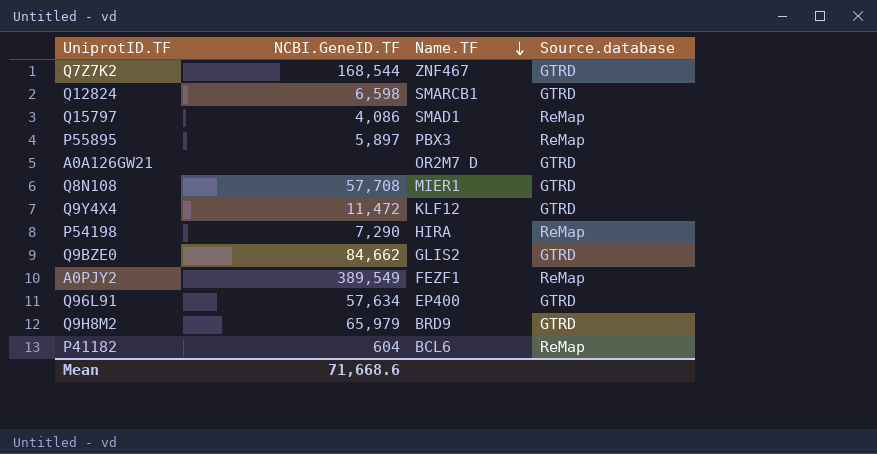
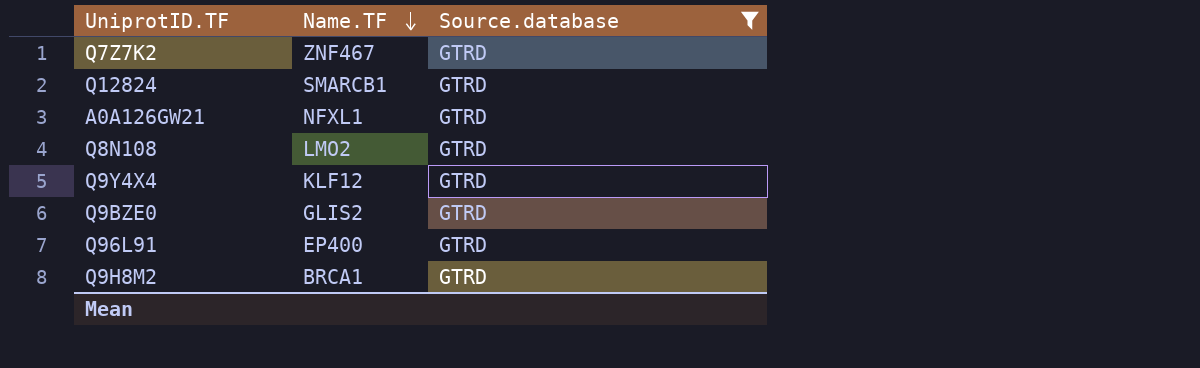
filter: none -> Source.database = GTRD
column NCBI.GeneID.TF | position: 2 -> none
A0A126GW21 | Name.TF: OR2M7 D -> NFXL1
Q8N108 | Name.TF: MIER1 -> LMO2
Q9H8M2 | Name.TF: BRD9 -> BRCA1

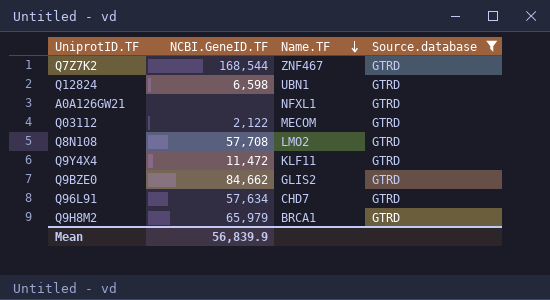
column NCBI.GeneID.TF | position: none -> 2
Q12824 | Name.TF: SMARCB1 -> UBN1
row Q03112: none -> 2,122 | MECOM | GTRD
Q9Y4X4 | Name.TF: KLF12 -> KLF11
Q96L91 | Name.TF: EP400 -> CHD7

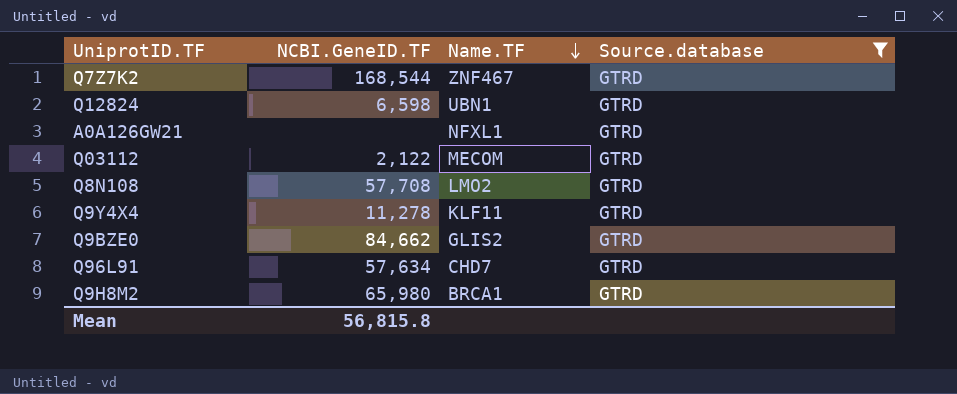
Q9Y4X4 | NCBI.GeneID.TF: 11,472 -> 11,278
Q9H8M2 | NCBI.GeneID.TF: 65,979 -> 65,980
Mean | NCBI.GeneID.TF: 56,839.9 -> 56,815.8

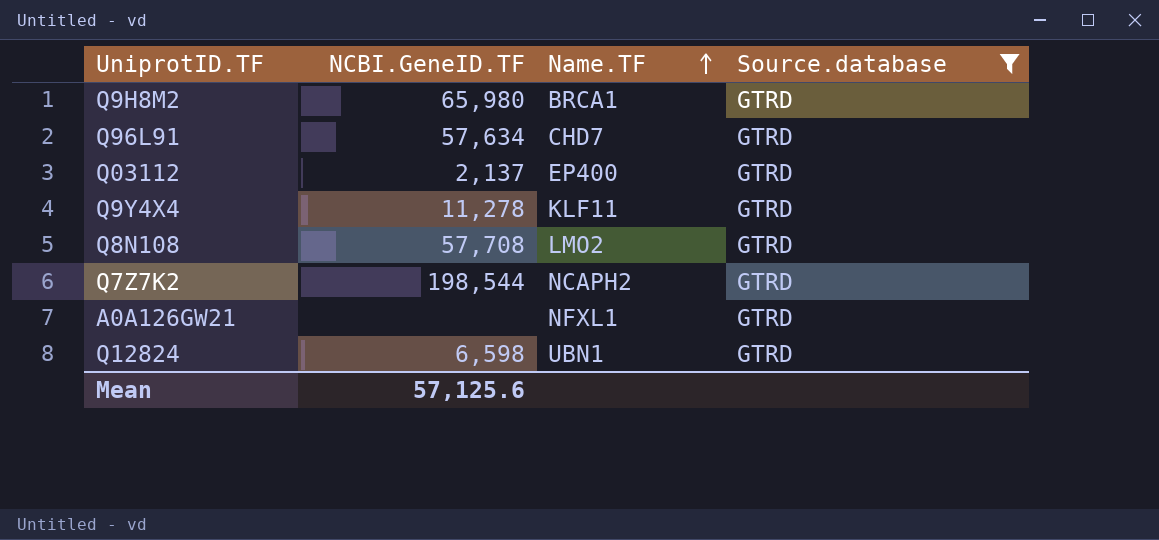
row order: Name.TF descending -> Name.TF ascending
row Q9BZE0: 84,662 | GLIS2 | GTRD -> none
Q03112 | NCBI.GeneID.TF: 2,122 -> 2,137
Q03112 | Name.TF: MECOM -> EP400
Q7Z7K2 | NCBI.GeneID.TF: 168,544 -> 198,544
Q7Z7K2 | Name.TF: ZNF467 -> NCAPH2
Mean | NCBI.GeneID.TF: 56,815.8 -> 57,125.6

